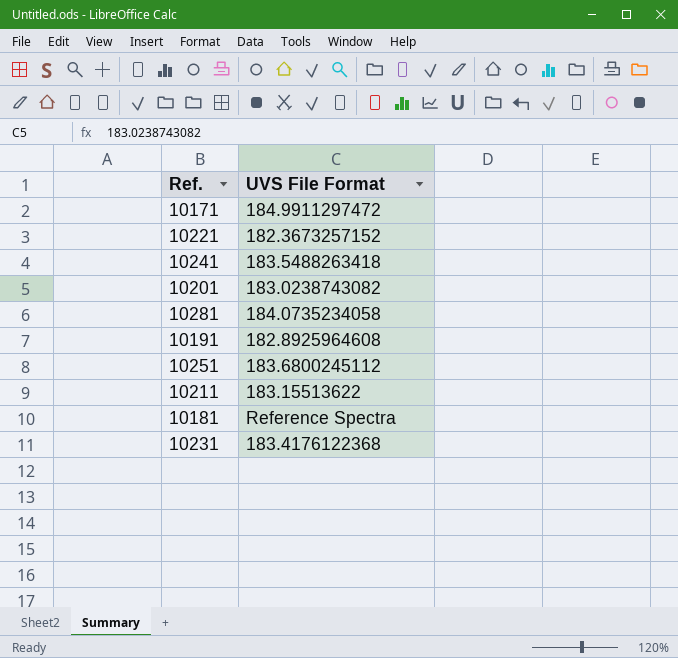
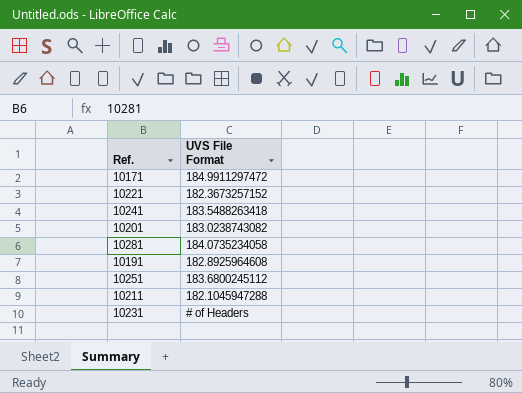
row 10181: Reference Spectra -> none
10211 | UVS File Format: 183.15513622 -> 182.1045947288
10231 | UVS File Format: 183.4176122368 -> # of Headers

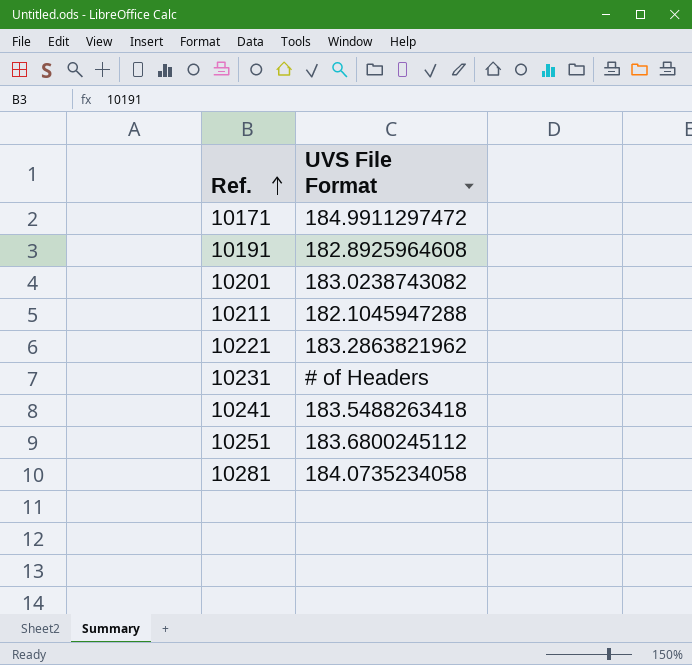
row order: none -> Ref. ascending
10221 | UVS File Format: 182.3673257152 -> 183.2863821962

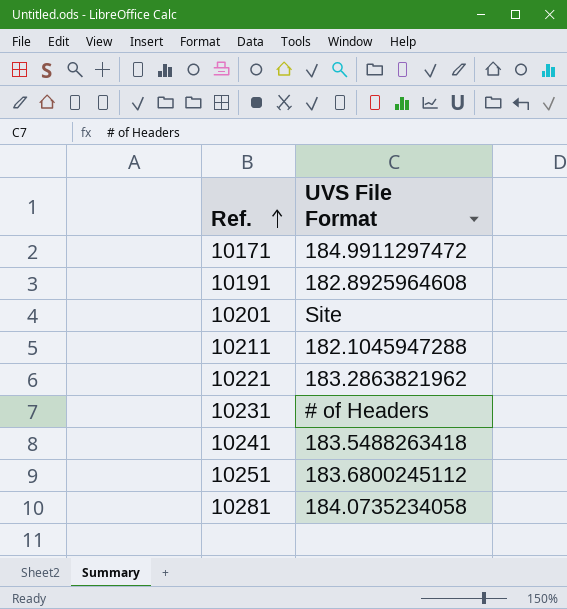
10201 | UVS File Format: 183.0238743082 -> Site

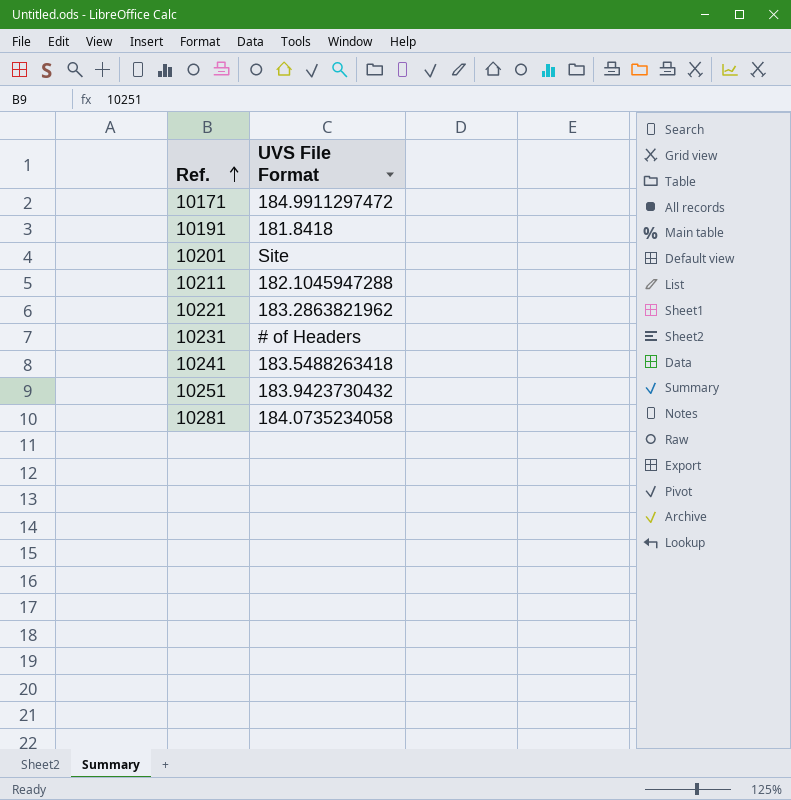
10191 | UVS File Format: 182.8925964608 -> 181.8418
10251 | UVS File Format: 183.6800245112 -> 183.9423730432

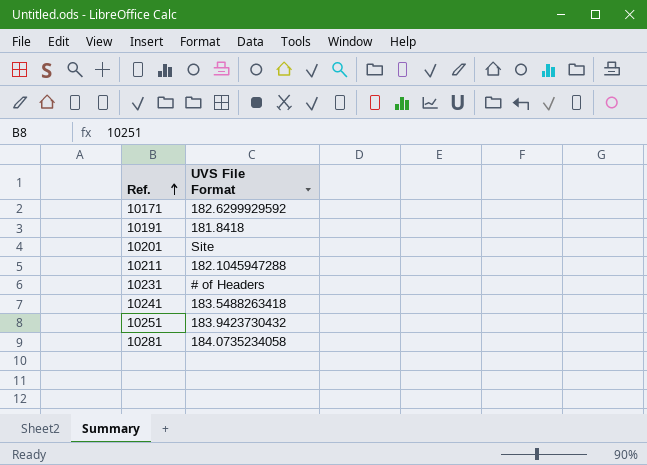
row 10221: 183.2863821962 -> none
10171 | UVS File Format: 184.9911297472 -> 182.6299929592

